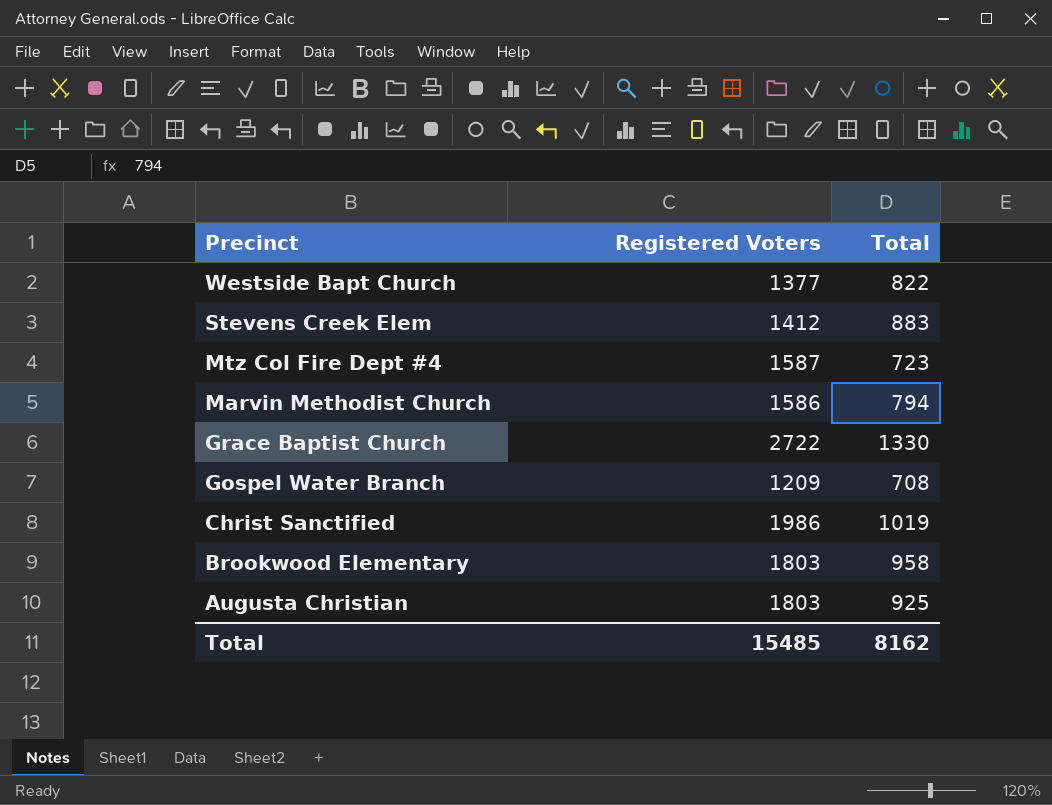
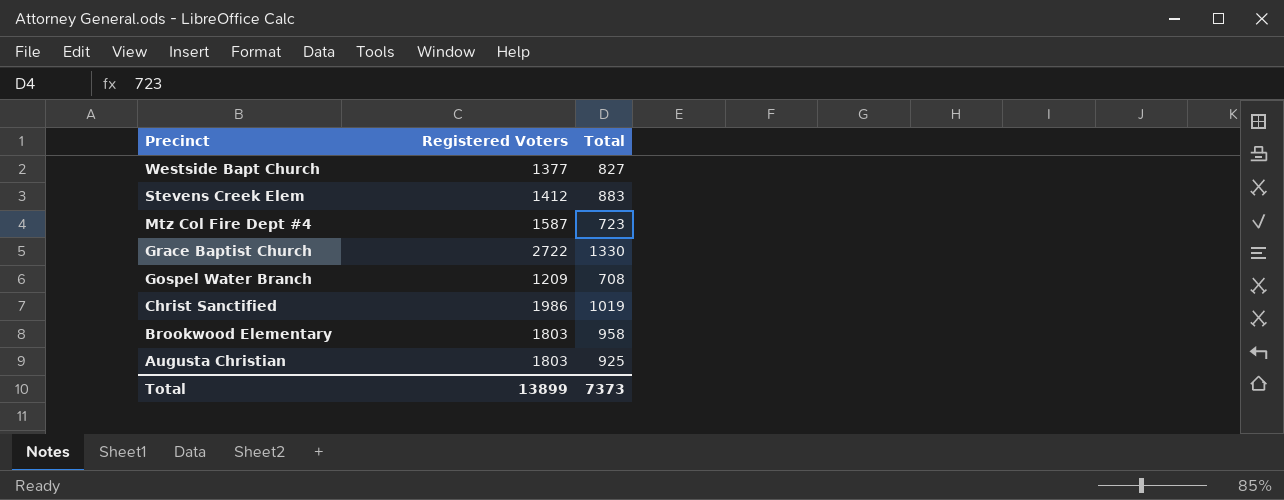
row Marvin Methodist Church: 1586 | 794 -> none
Westside Bapt Church | Total: 822 -> 827
Total | Registered Voters: 15485 -> 13899
Total | Total: 8162 -> 7373

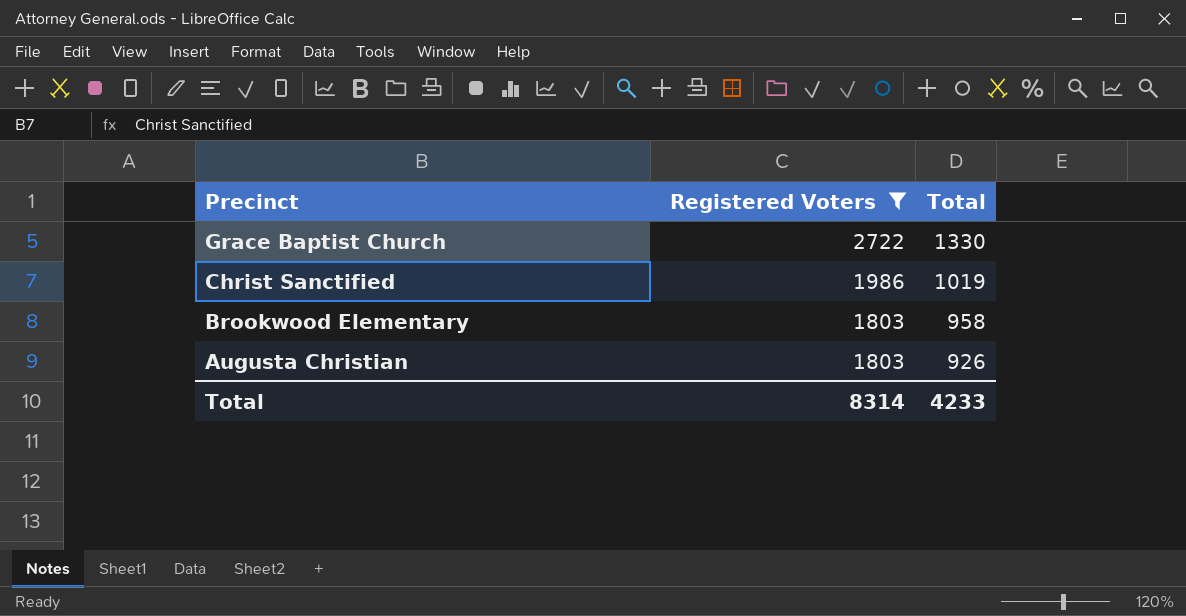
filter: none -> Registered Voters >= 1803
Augusta Christian | Total: 925 -> 926
Total | Registered Voters: 13899 -> 8314
Total | Total: 7373 -> 4233

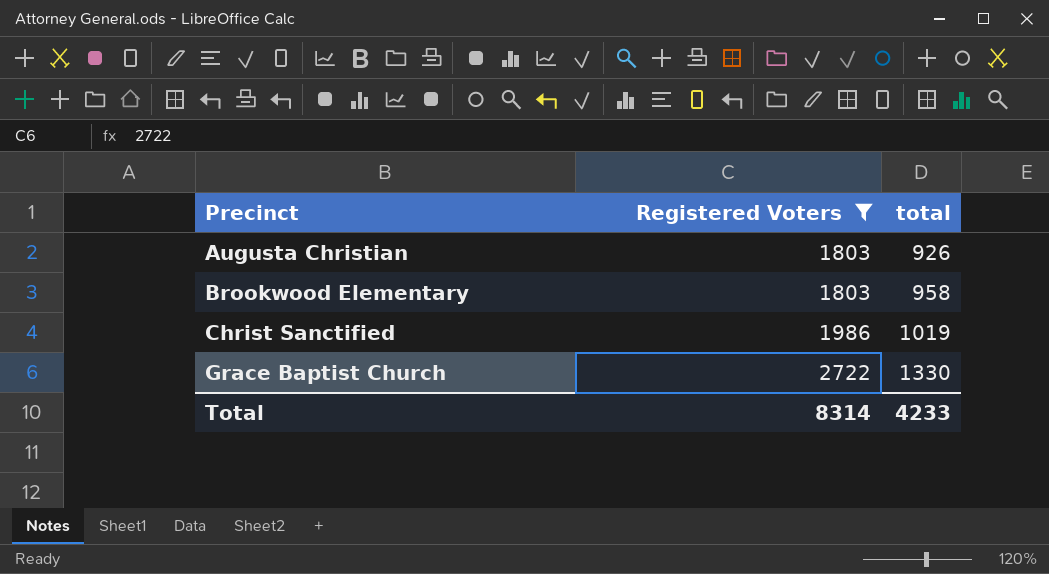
row order: Precinct descending -> Precinct ascending
column name: Total -> total

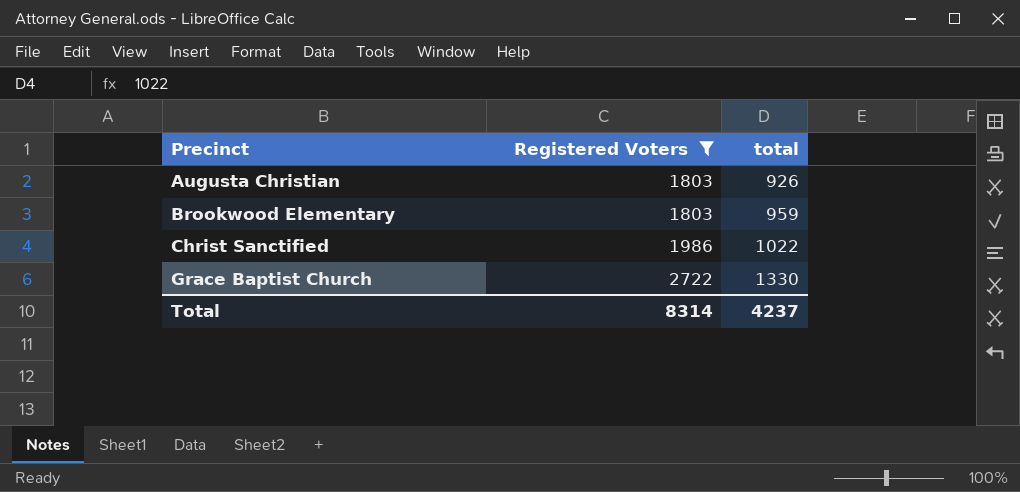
Brookwood Elementary | total: 958 -> 959
Christ Sanctified | total: 1019 -> 1022
Total | total: 4233 -> 4237

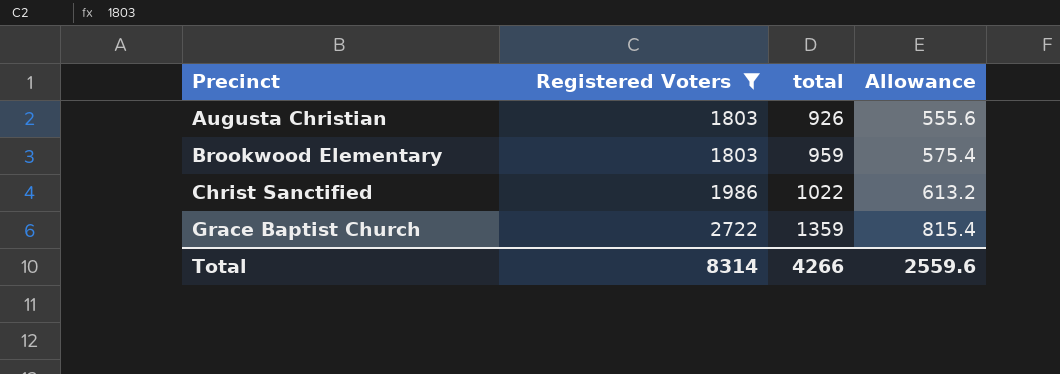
column Allowance | formula: none -> [total] * 0.6
Grace Baptist Church | total: 1330 -> 1359
Total | total: 4237 -> 4266

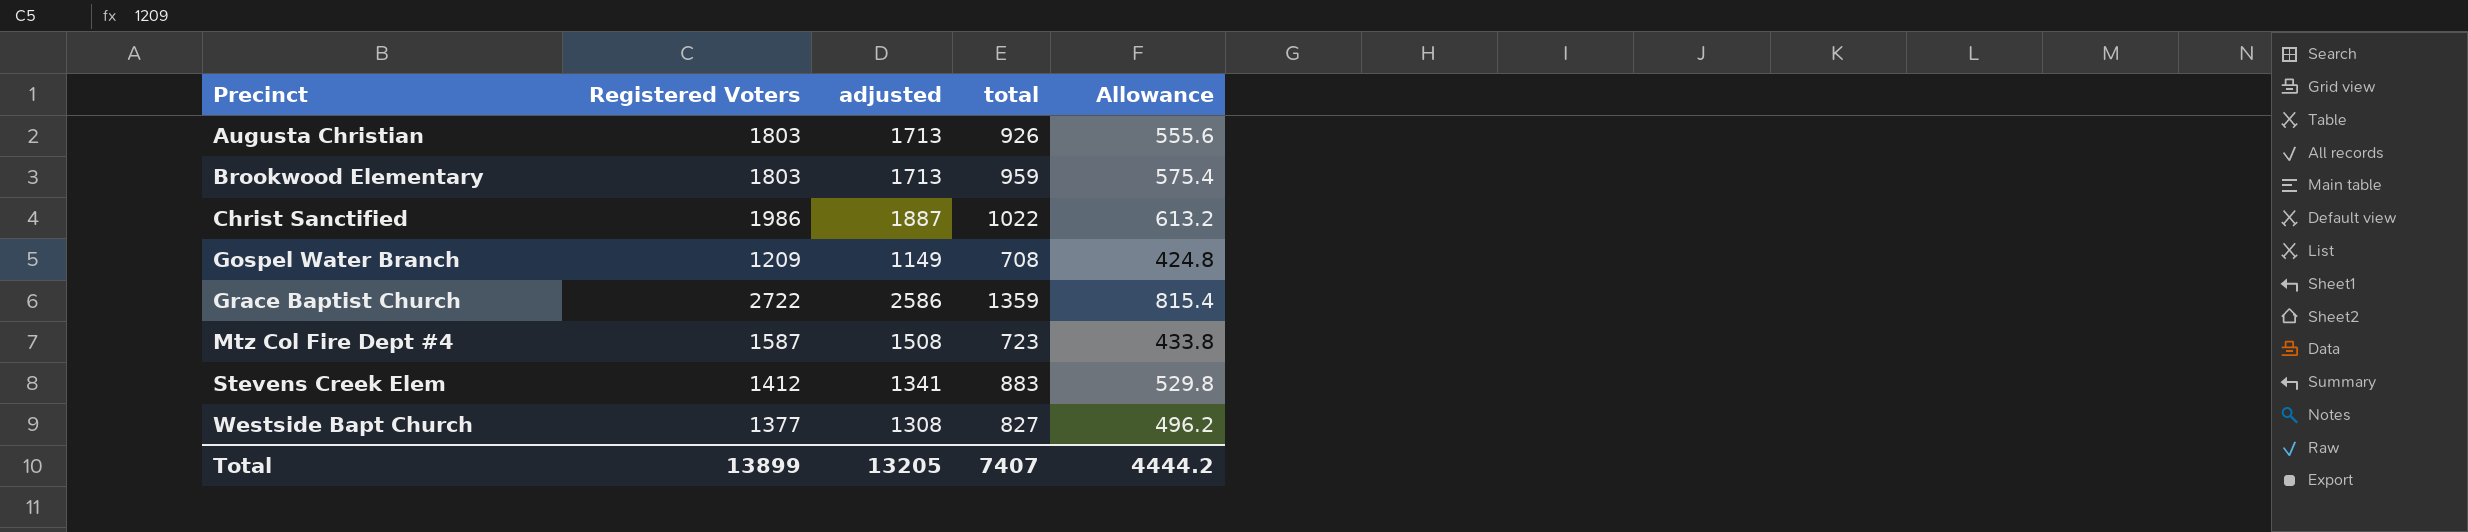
filter: Registered Voters >= 1803 -> none
column adjusted | formula: none -> [Registered Voters] * 0.95
Total | Registered Voters: 8314 -> 13899
Total | total: 4266 -> 7407
Total | Allowance: 2559.6 -> 4444.2

